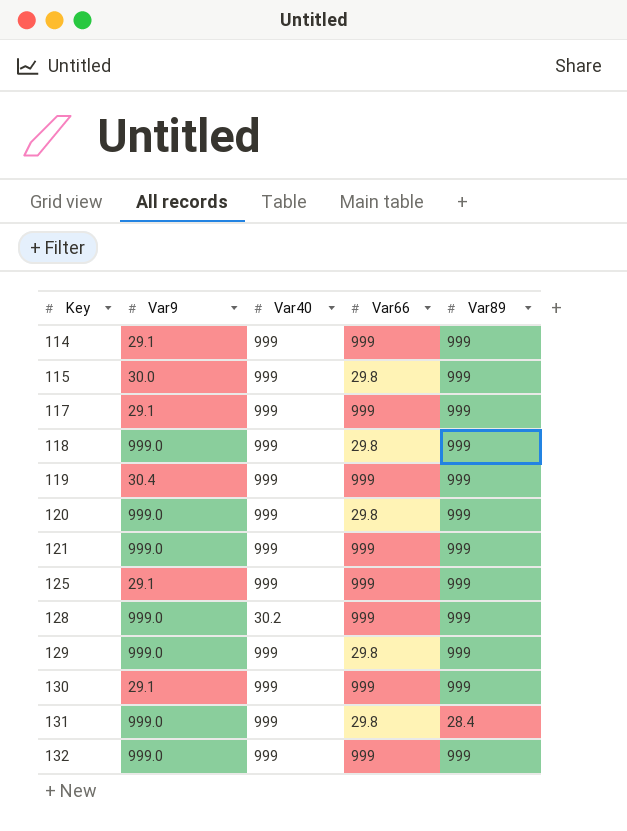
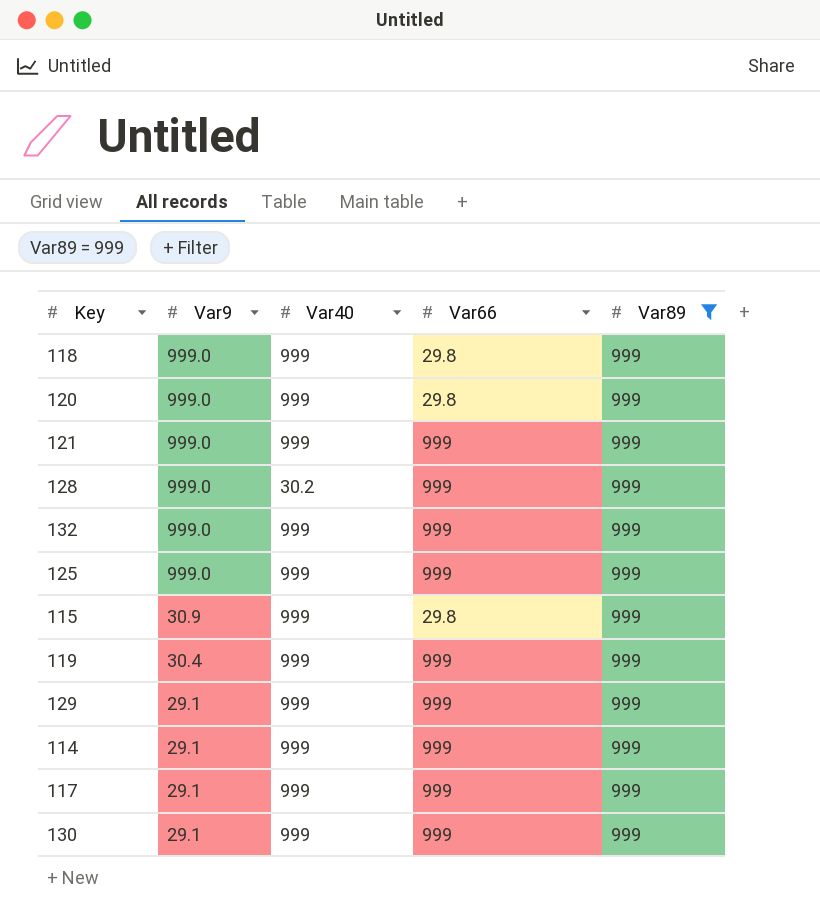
filter: none -> Var89 = 999
row order: Key ascending -> Var9 descending
125 | Var9: 29.1 -> 999.0
115 | Var9: 30.0 -> 30.9
129 | Var9: 999.0 -> 29.1
129 | Var66: 29.8 -> 999

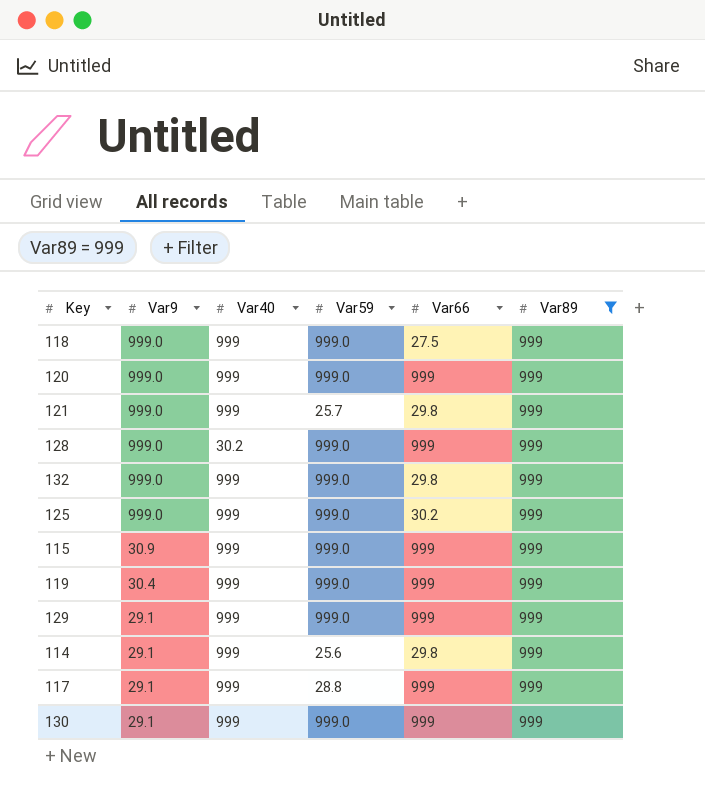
column Var59 | position: none -> 4
118 | Var66: 29.8 -> 27.5
120 | Var66: 29.8 -> 999
121 | Var66: 999 -> 29.8
132 | Var66: 999 -> 29.8
125 | Var66: 999 -> 30.2
115 | Var66: 29.8 -> 999
114 | Var66: 999 -> 29.8

